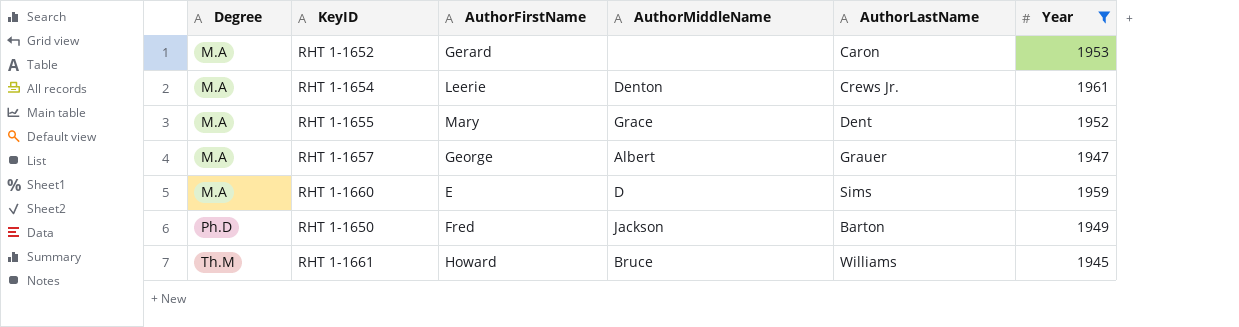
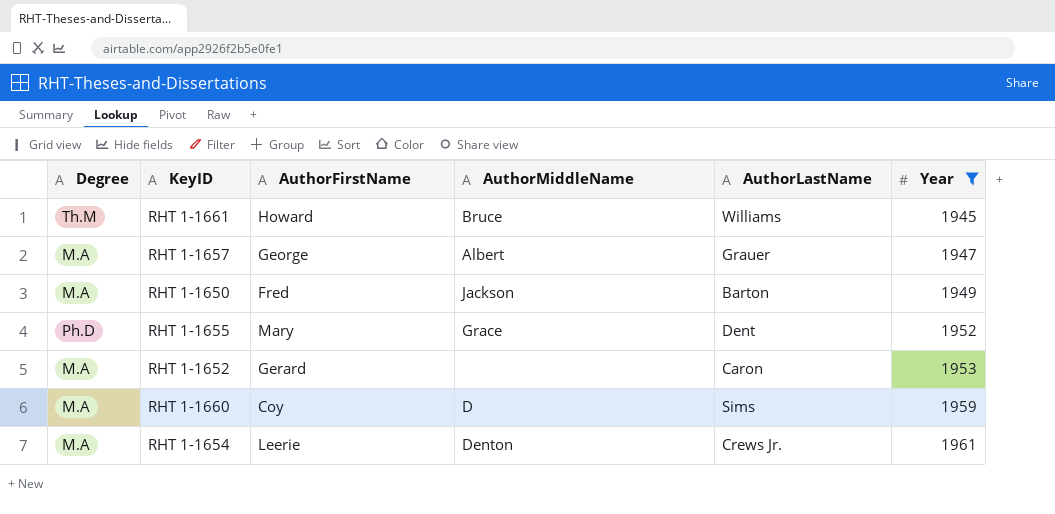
row order: Degree ascending -> Year ascending
RHT 1-1650 | Degree: Ph.D -> M.A
RHT 1-1655 | Degree: M.A -> Ph.D
RHT 1-1660 | AuthorFirstName: E -> Coy

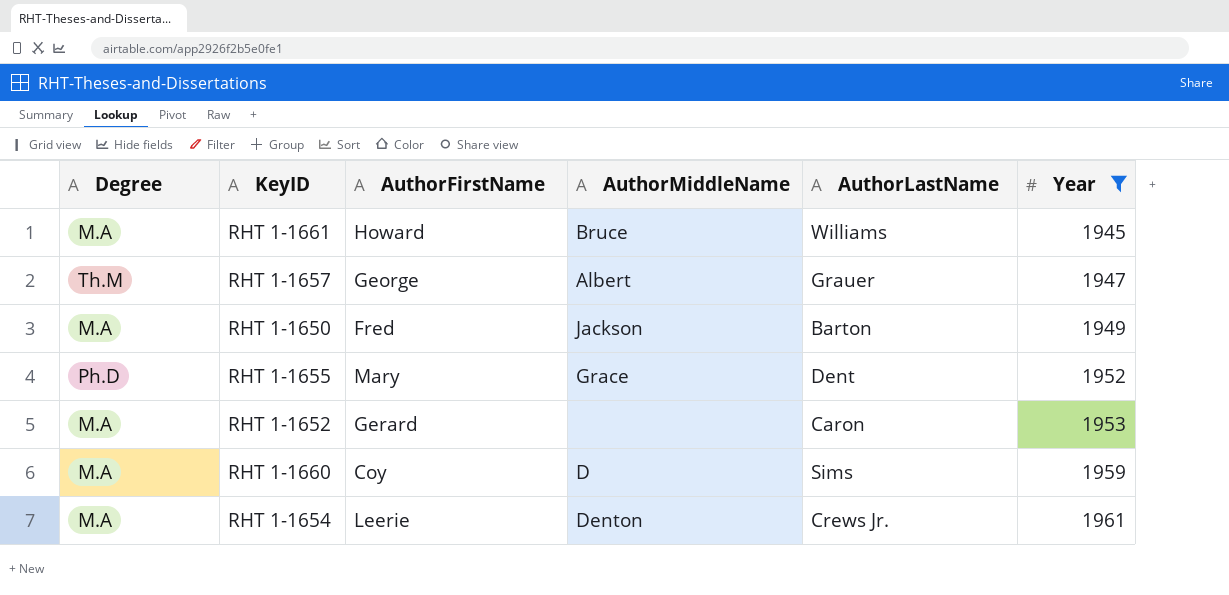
RHT 1-1661 | Degree: Th.M -> M.A
RHT 1-1657 | Degree: M.A -> Th.M

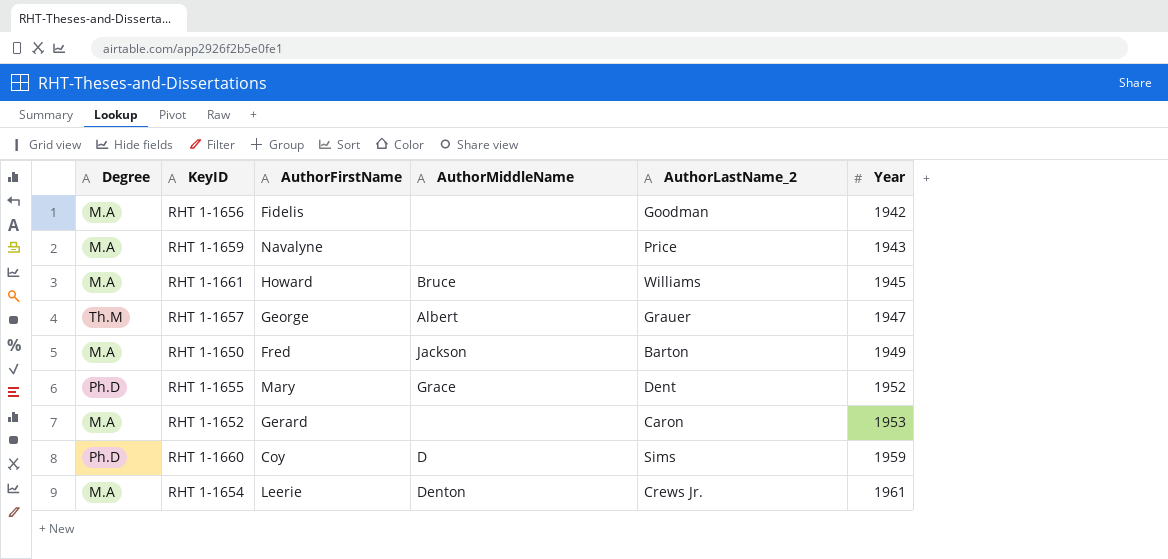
filter: Year >= 1945 -> none
column name: AuthorLastName -> AuthorLastName_2
RHT 1-1660 | Degree: M.A -> Ph.D

